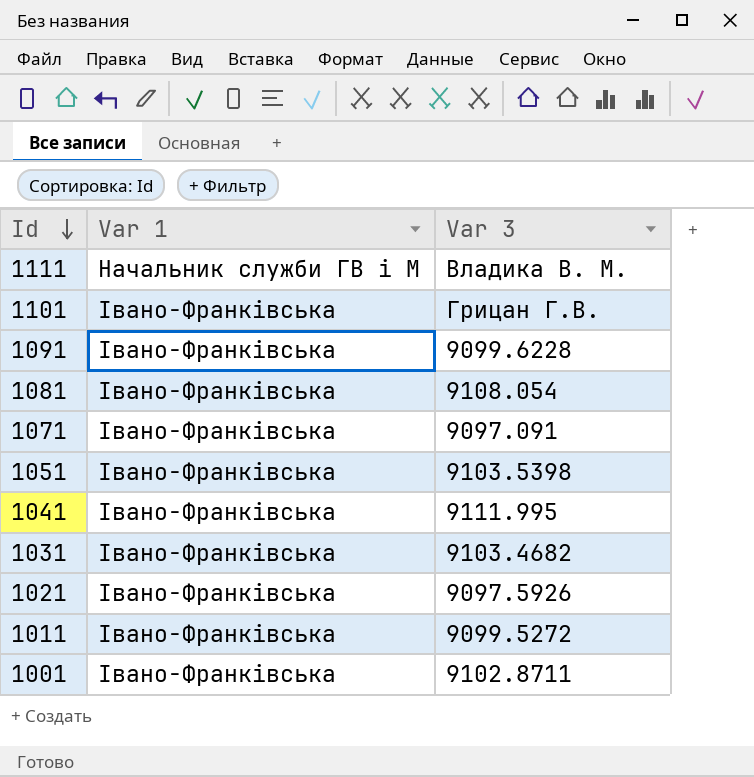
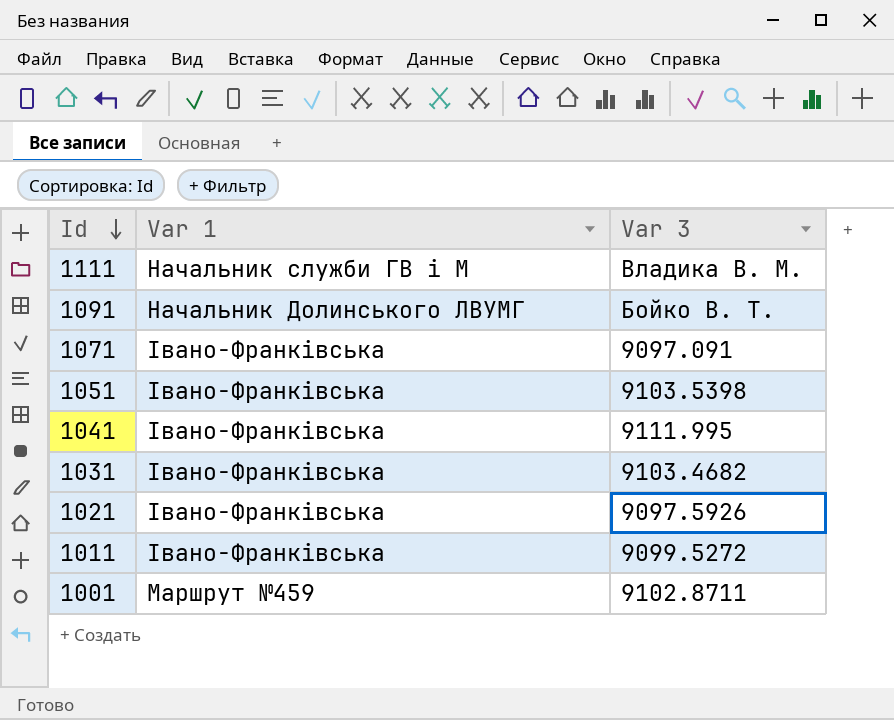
row 1101: Івано-Франківська | Грицан Г.В. -> none
row 1081: Івано-Франківська | 9108.054 -> none
1091 | Var 1: Івано-Франківська -> Начальник Долинського ЛВУМГ
1091 | Var 3: 9099.6228 -> Бойко В. Т.
1001 | Var 1: Івано-Франківська -> Маршрут №459

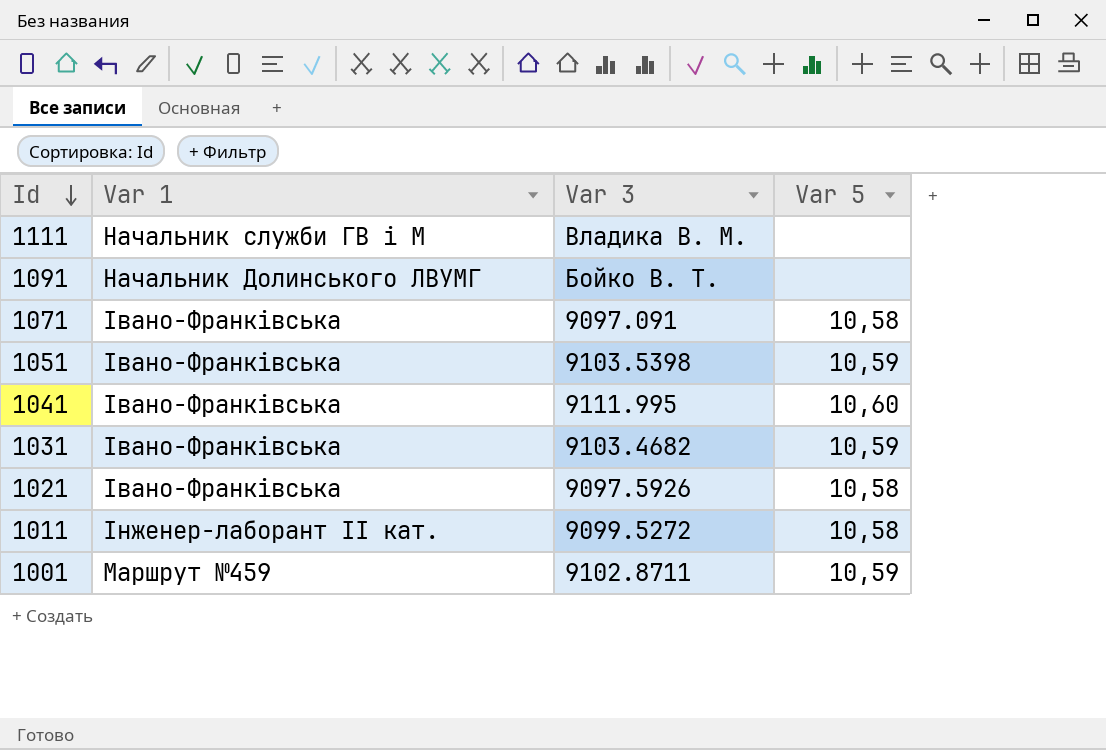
column Var 5 | position: none -> 4
1011 | Var 1: Івано-Франківська -> Інженер-лаборант II кат.

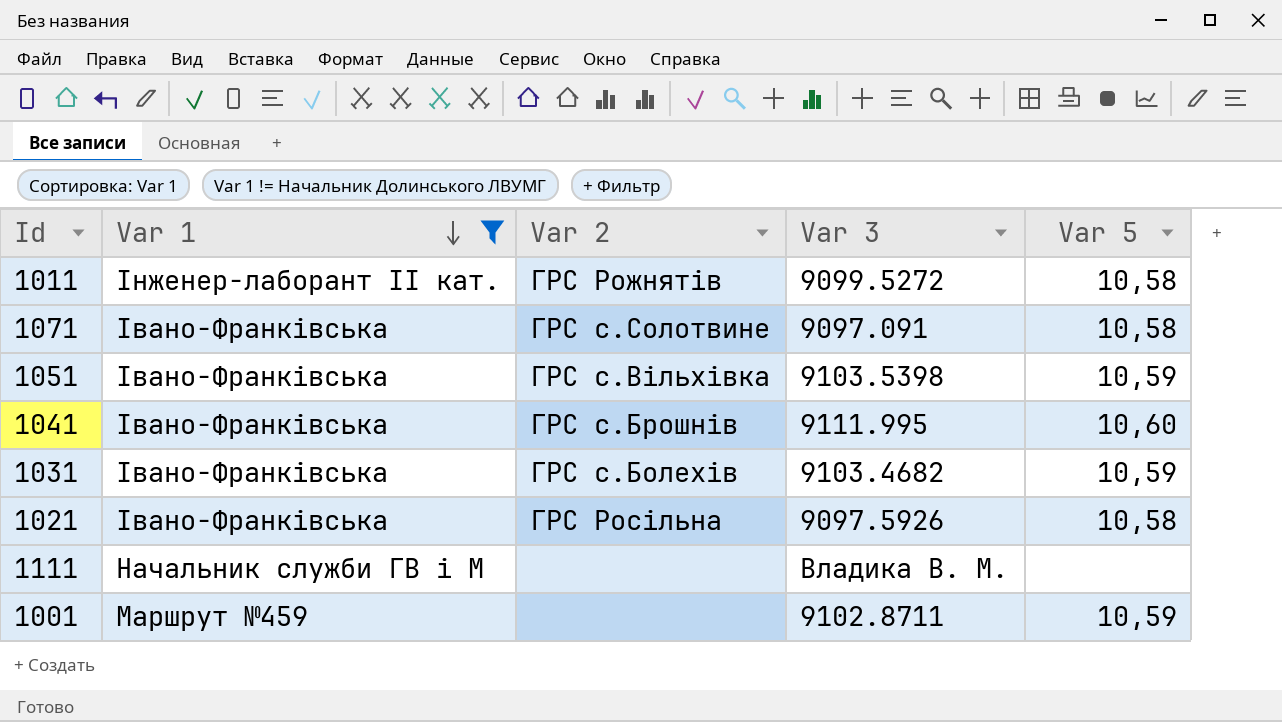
filter: none -> Var 1 != Начальник Долинського ЛВУМГ
row order: Id descending -> Var 1 descending
column Var 2 | position: none -> 3

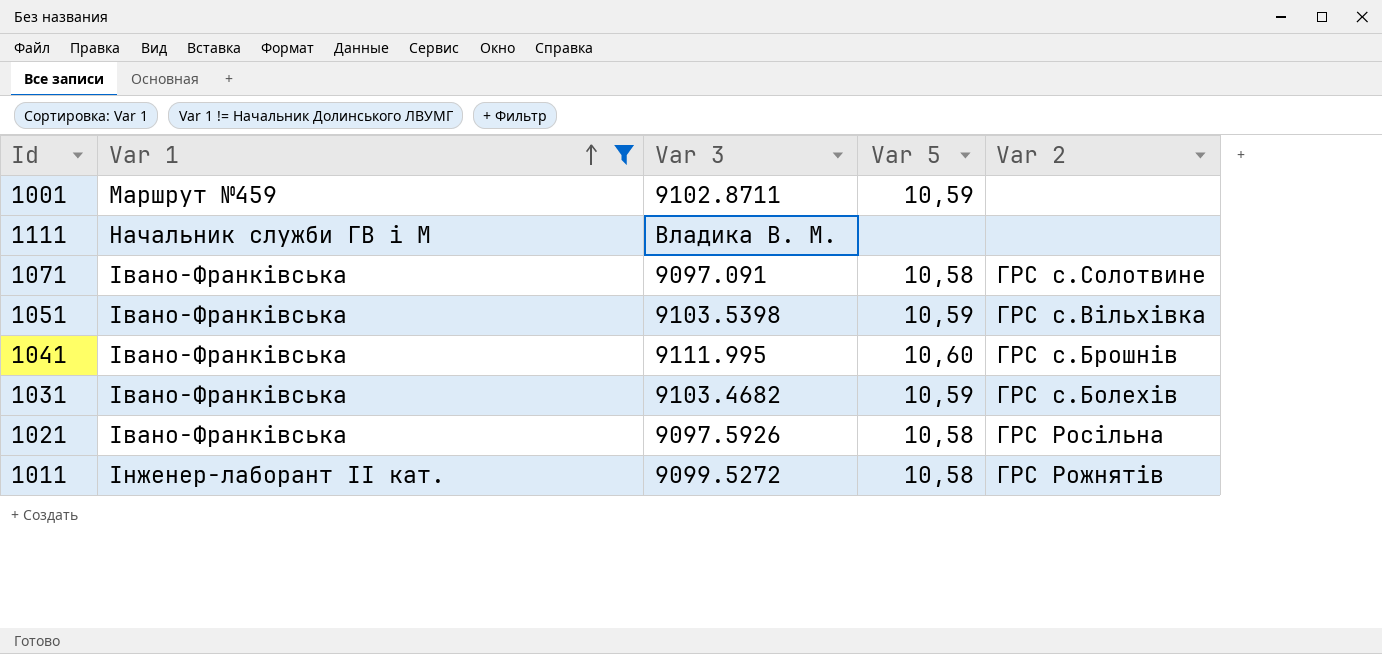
row order: Var 1 descending -> Var 1 ascending
column Var 2 | position: 3 -> 5

